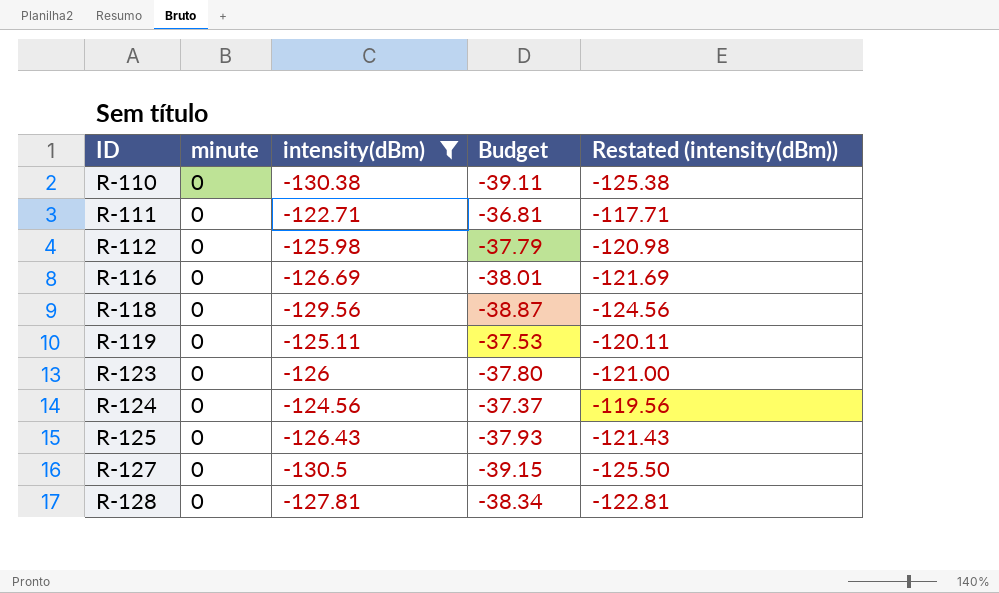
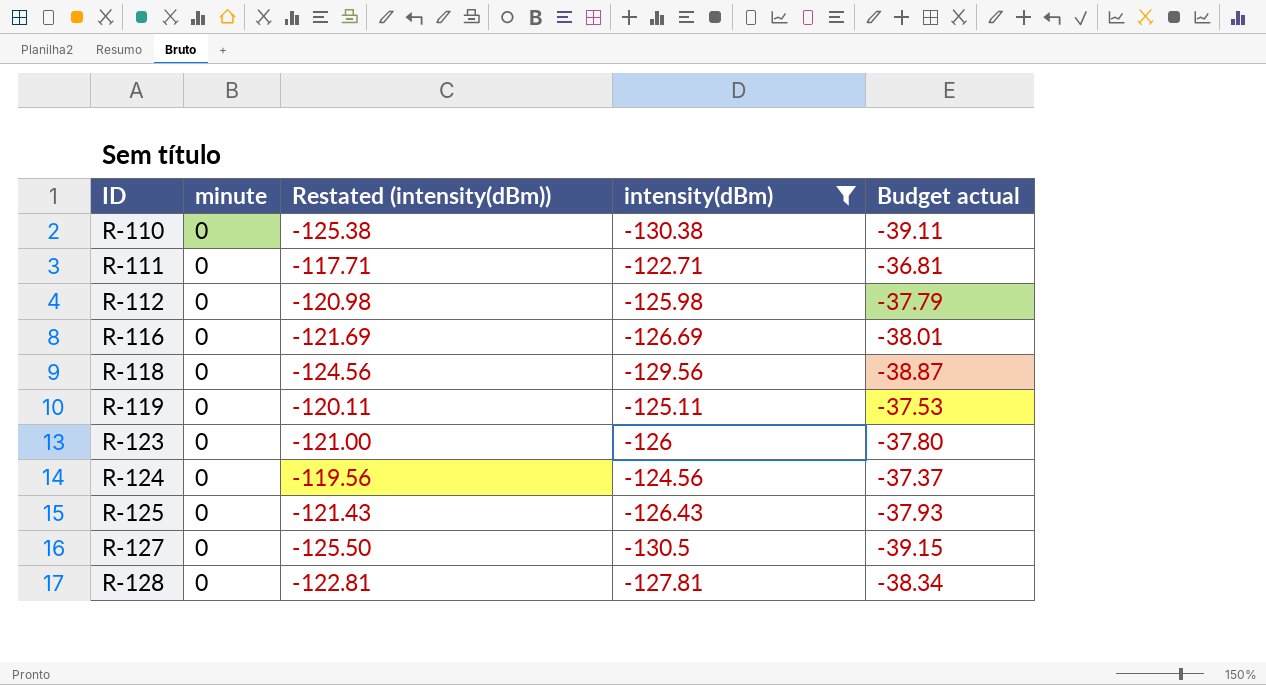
column Restated (intensity(dBm)) | position: 5 -> 3
column name: Budget -> Budget actual

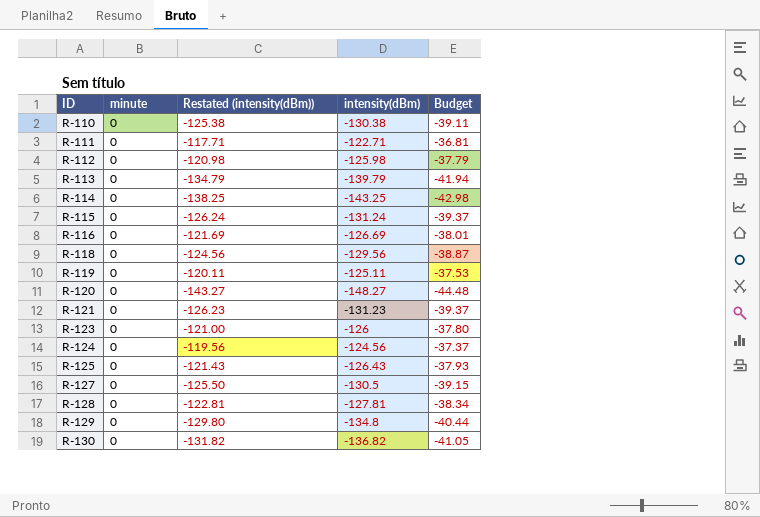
filter: intensity(dBm) >= -130.5 -> none
column name: Budget actual -> Budget

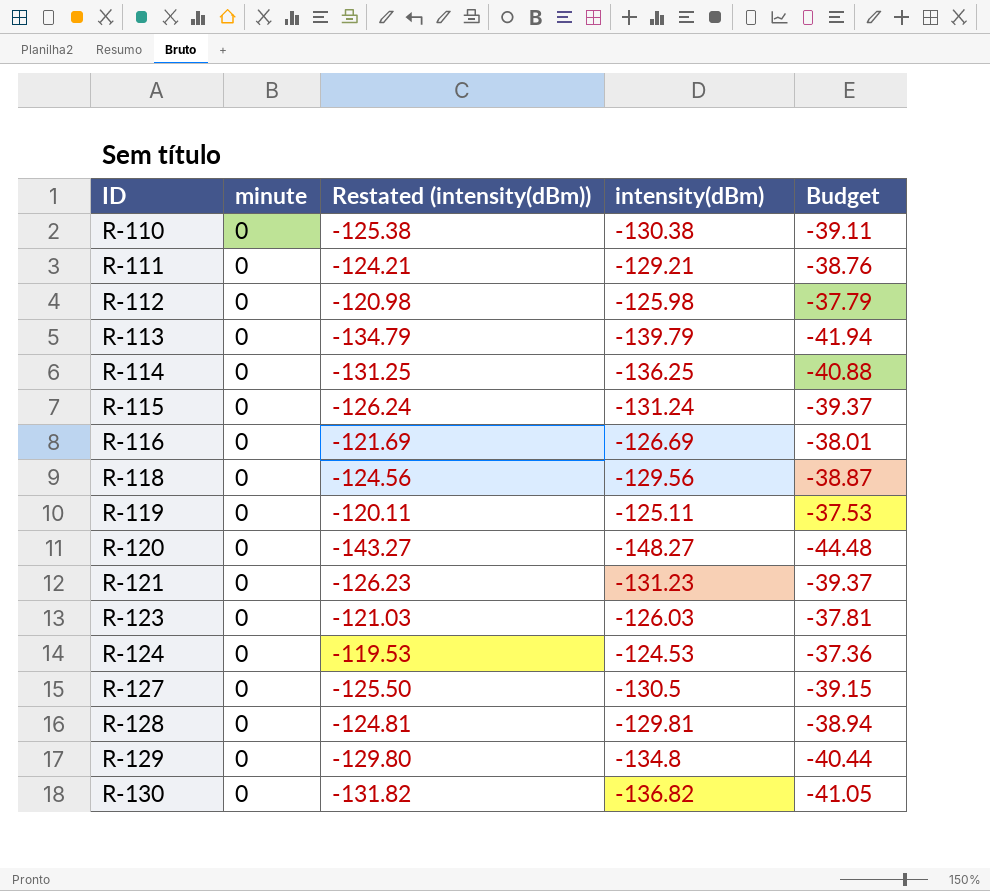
row R-125: 0 | -121.43 | -126.43 | -37.93 -> none
R-111 | Restated (intensity(dBm)): -117.71 -> -124.21
R-111 | intensity(dBm): -122.71 -> -129.21
R-111 | Budget: -36.81 -> -38.76
R-114 | Restated (intensity(dBm)): -138.25 -> -131.25
R-114 | intensity(dBm): -143.25 -> -136.25
R-114 | Budget: -42.98 -> -40.88
R-123 | Restated (intensity(dBm)): -121.00 -> -121.03
R-123 | intensity(dBm): -126 -> -126.03
R-123 | Budget: -37.80 -> -37.81
R-124 | Restated (intensity(dBm)): -119.56 -> -119.53
R-124 | intensity(dBm): -124.56 -> -124.53
R-124 | Budget: -37.37 -> -37.36
R-128 | Restated (intensity(dBm)): -122.81 -> -124.81
R-128 | intensity(dBm): -127.81 -> -129.81
R-128 | Budget: -38.34 -> -38.94

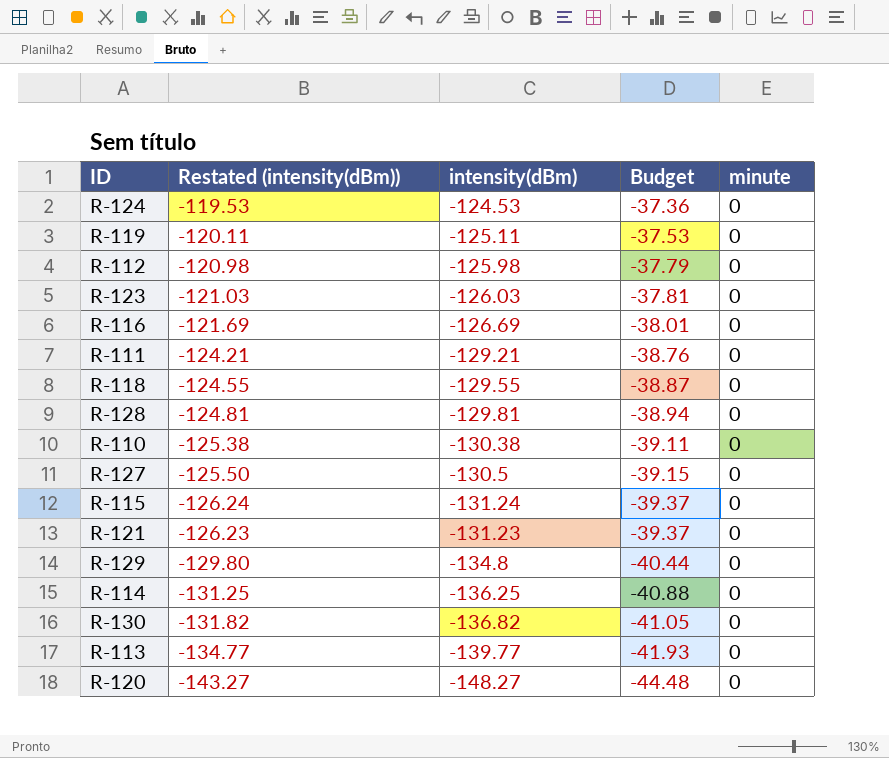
row order: ID ascending -> Budget descending
column minute | position: 2 -> 5
R-118 | Restated (intensity(dBm)): -124.56 -> -124.55
R-118 | intensity(dBm): -129.56 -> -129.55
R-113 | Restated (intensity(dBm)): -134.79 -> -134.77
R-113 | intensity(dBm): -139.79 -> -139.77
R-113 | Budget: -41.94 -> -41.93

